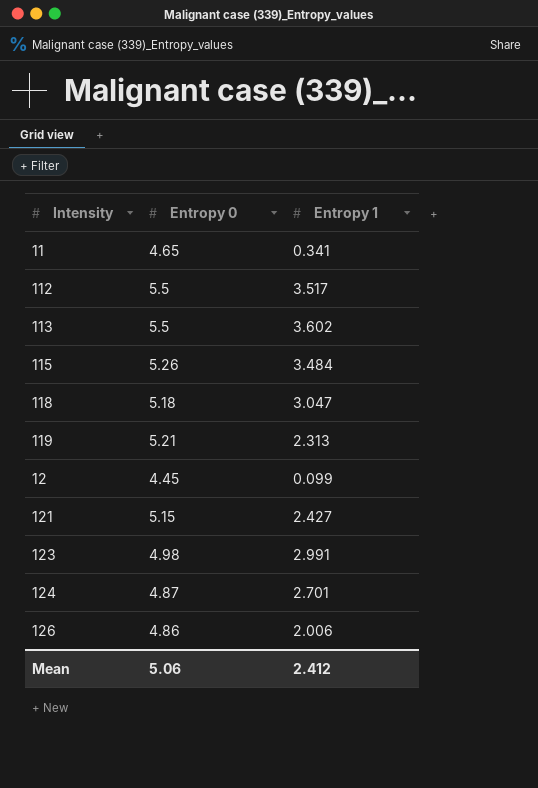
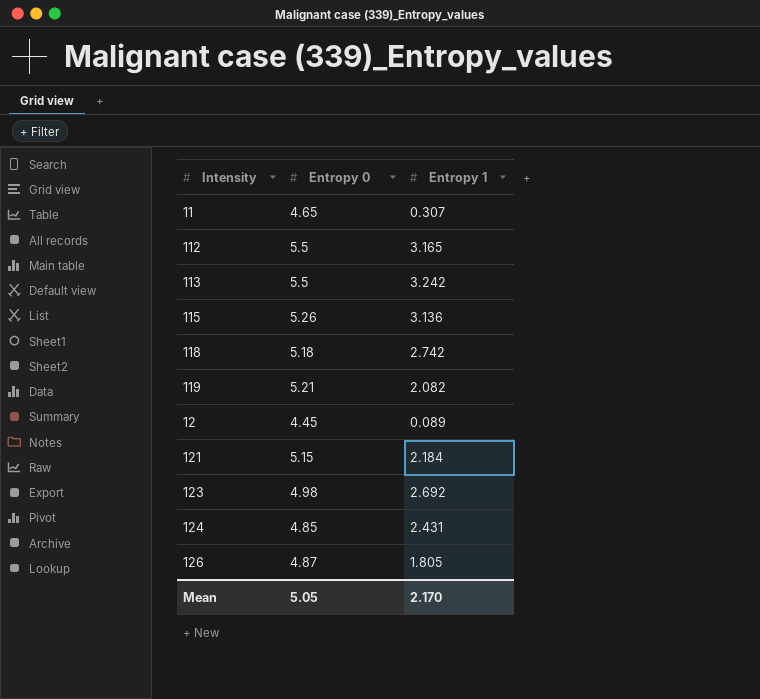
11 | Entropy 1: 0.341 -> 0.307
112 | Entropy 1: 3.517 -> 3.165
113 | Entropy 1: 3.602 -> 3.242
115 | Entropy 1: 3.484 -> 3.136
118 | Entropy 1: 3.047 -> 2.742
119 | Entropy 1: 2.313 -> 2.082
12 | Entropy 1: 0.099 -> 0.089
121 | Entropy 1: 2.427 -> 2.184
123 | Entropy 1: 2.991 -> 2.692
124 | Entropy 0: 4.87 -> 4.85
124 | Entropy 1: 2.701 -> 2.431
126 | Entropy 0: 4.86 -> 4.87
126 | Entropy 1: 2.006 -> 1.805
Mean | Entropy 0: 5.06 -> 5.05
Mean | Entropy 1: 2.412 -> 2.170

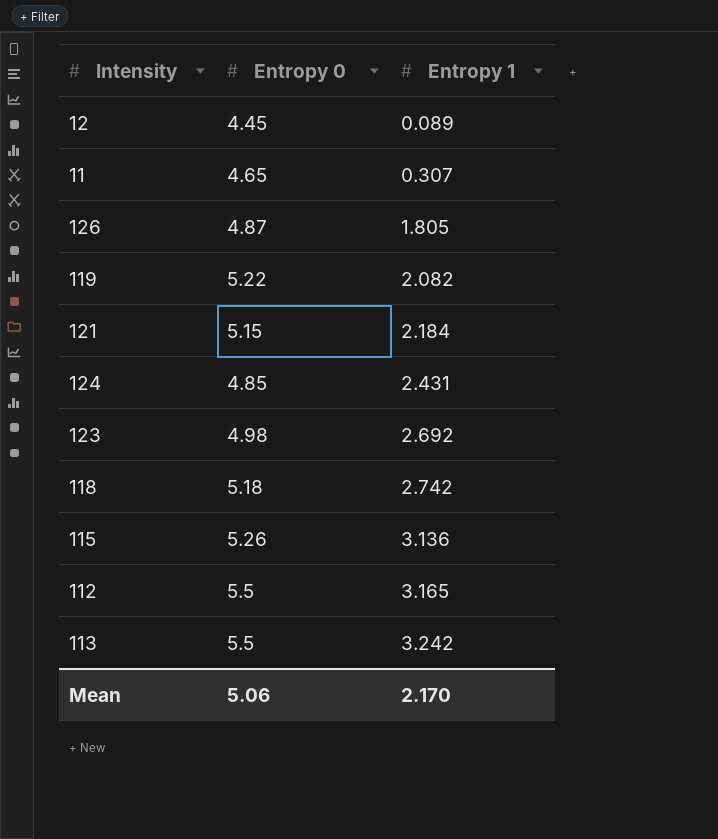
row order: none -> Entropy 1 ascending
119 | Entropy 0: 5.21 -> 5.22
Mean | Entropy 0: 5.05 -> 5.06

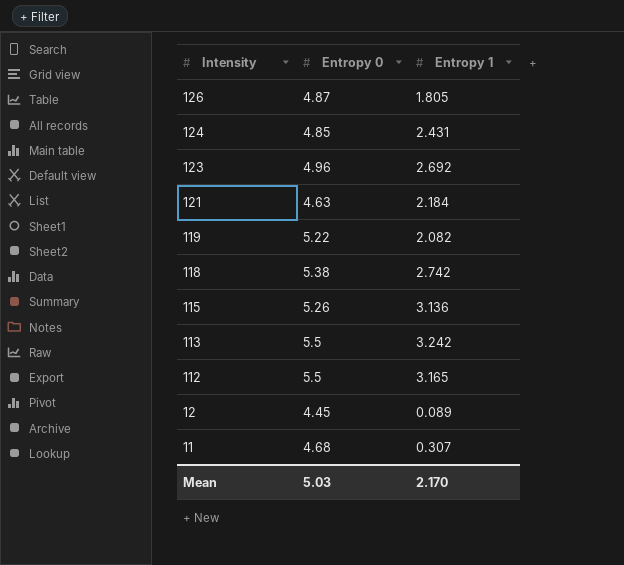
row order: Entropy 1 ascending -> Intensity descending
123 | Entropy 0: 4.98 -> 4.96
121 | Entropy 0: 5.15 -> 4.63
118 | Entropy 0: 5.18 -> 5.38
11 | Entropy 0: 4.65 -> 4.68
Mean | Entropy 0: 5.06 -> 5.03

